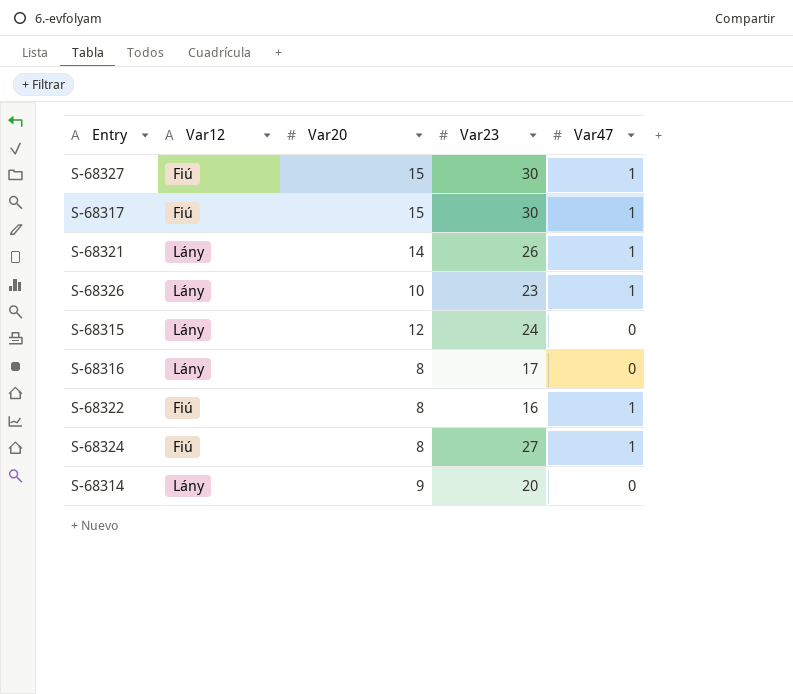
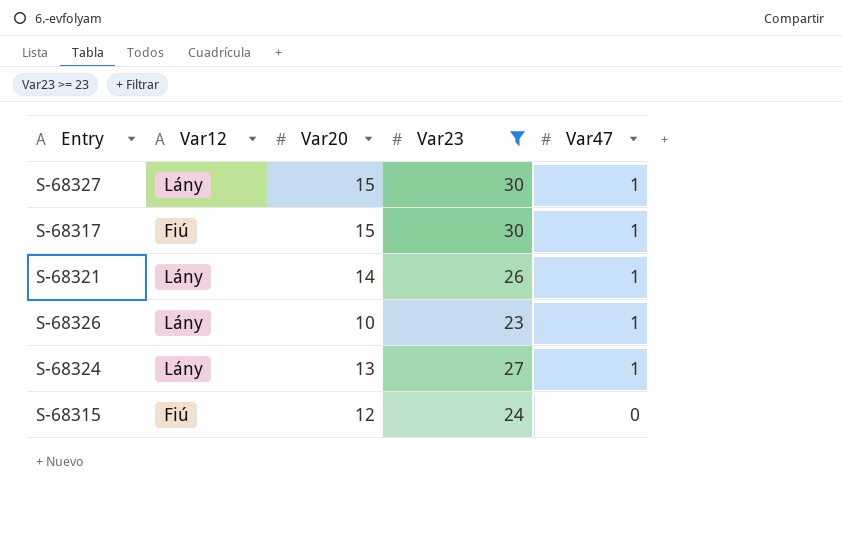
filter: none -> Var23 >= 23
row order: none -> Var47 descending
S-68327 | Var12: Fiú -> Lány
S-68324 | Var12: Fiú -> Lány
S-68324 | Var20: 8 -> 13
S-68315 | Var12: Lány -> Fiú

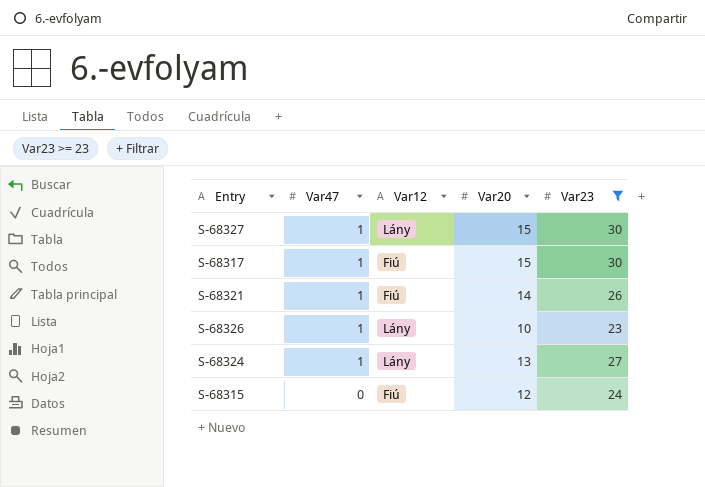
column Var47 | position: 5 -> 2
S-68321 | Var12: Lány -> Fiú

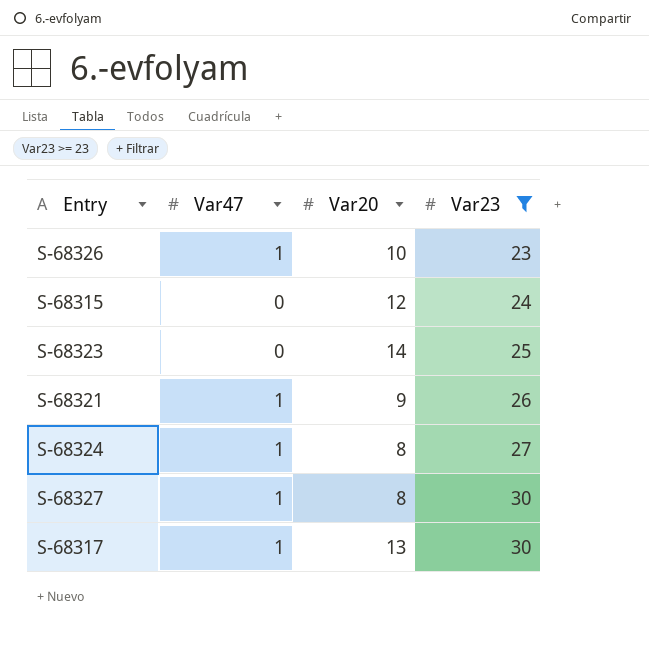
row order: Var47 descending -> Var23 ascending
column Var12 | position: 3 -> none
row S-68323: none -> 0 | 14 | 25
S-68321 | Var20: 14 -> 9
S-68324 | Var20: 13 -> 8
S-68327 | Var20: 15 -> 8
S-68317 | Var20: 15 -> 13

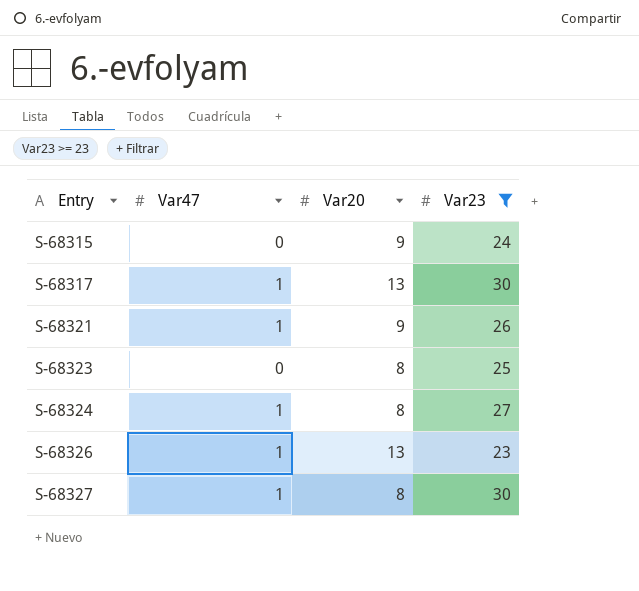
row order: Var23 ascending -> Entry ascending
S-68315 | Var20: 12 -> 9
S-68323 | Var20: 14 -> 8
S-68326 | Var20: 10 -> 13

